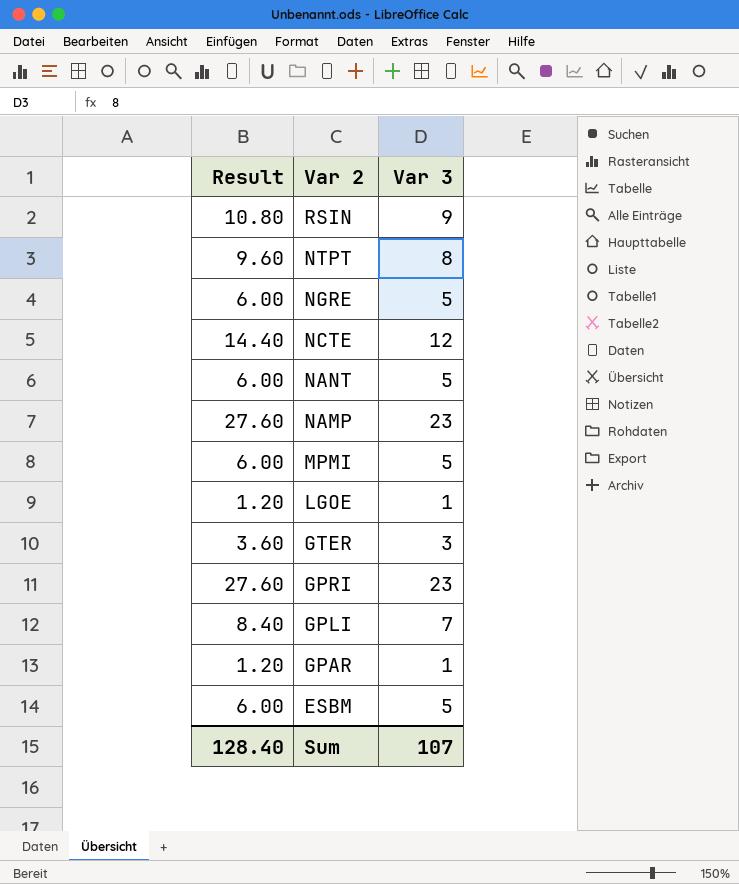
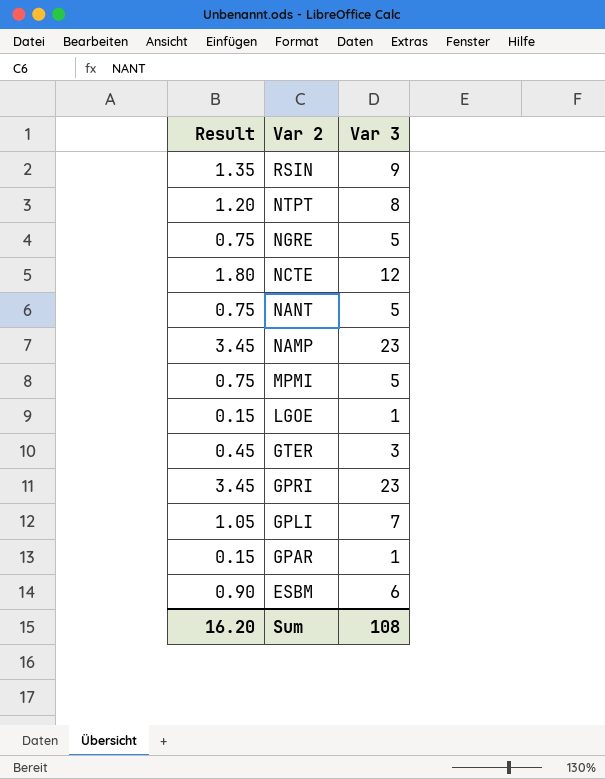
column Result | formula: [Var 3] * 1.2 -> [Var 3] * 0.15
ESBM | Var 3: 5 -> 6
Sum | Result: 128.40 -> 16.20
Sum | Var 3: 107 -> 108

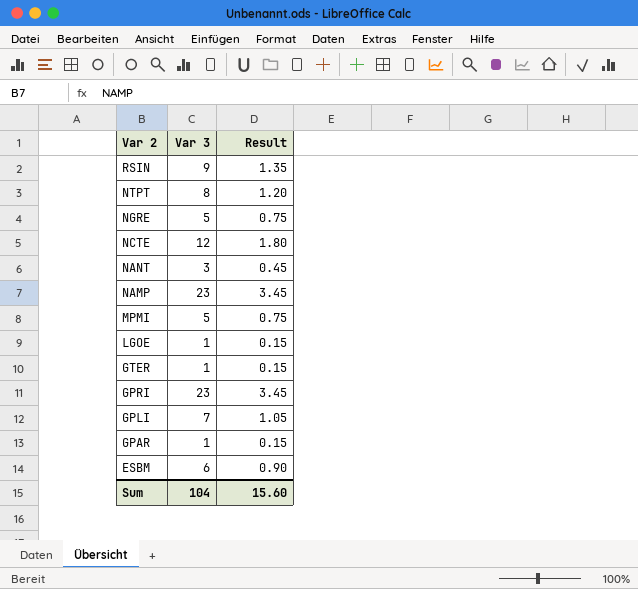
column Result | position: 1 -> 3
NANT | Var 3: 5 -> 3
NANT | Result: 0.75 -> 0.45
GTER | Var 3: 3 -> 1
GTER | Result: 0.45 -> 0.15
Sum | Var 3: 108 -> 104
Sum | Result: 16.20 -> 15.60

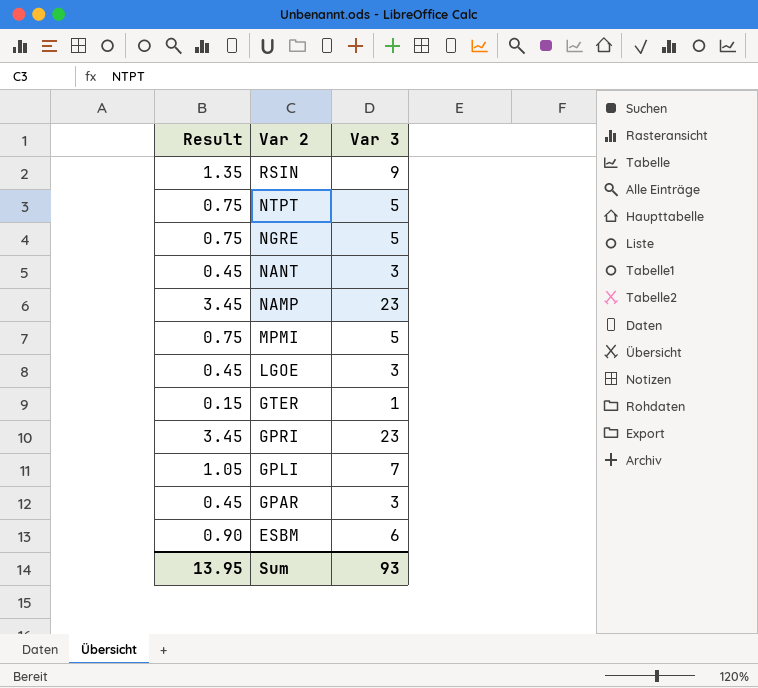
column Result | position: 3 -> 1
row NCTE: 12 | 1.80 -> none
NTPT | Result: 1.20 -> 0.75
NTPT | Var 3: 8 -> 5
LGOE | Result: 0.15 -> 0.45
LGOE | Var 3: 1 -> 3
GPAR | Result: 0.15 -> 0.45
GPAR | Var 3: 1 -> 3
Sum | Result: 15.60 -> 13.95
Sum | Var 3: 104 -> 93

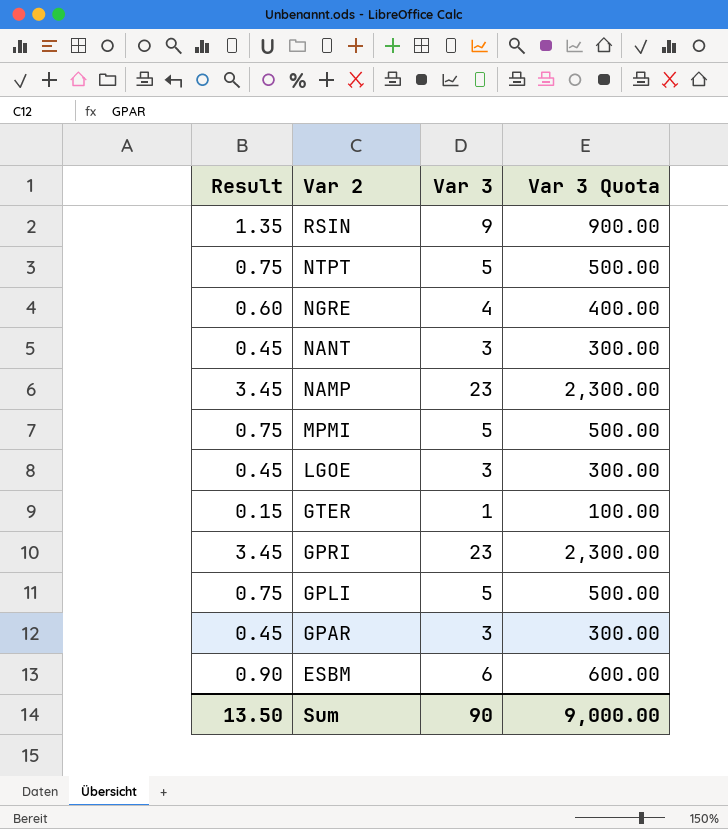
column Var 3 Quota | formula: none -> [Var 3] * 100
NGRE | Result: 0.75 -> 0.60
NGRE | Var 3: 5 -> 4
GPLI | Result: 1.05 -> 0.75
GPLI | Var 3: 7 -> 5
Sum | Result: 13.95 -> 13.50
Sum | Var 3: 93 -> 90

